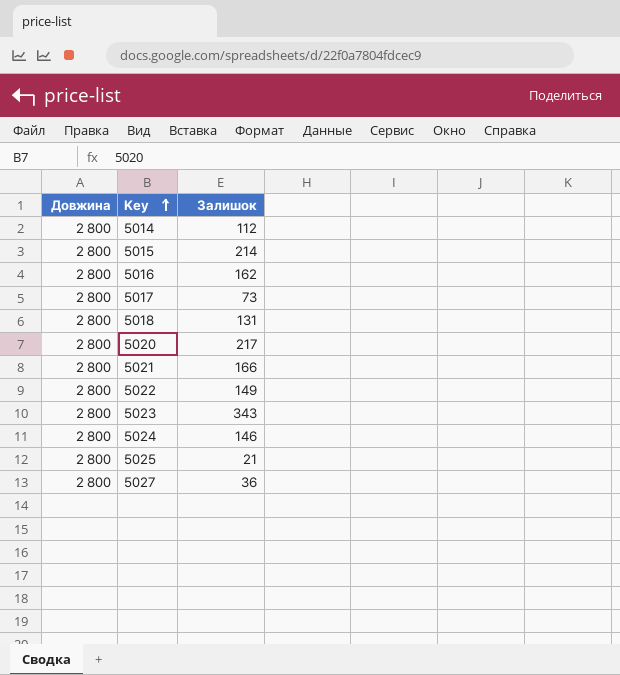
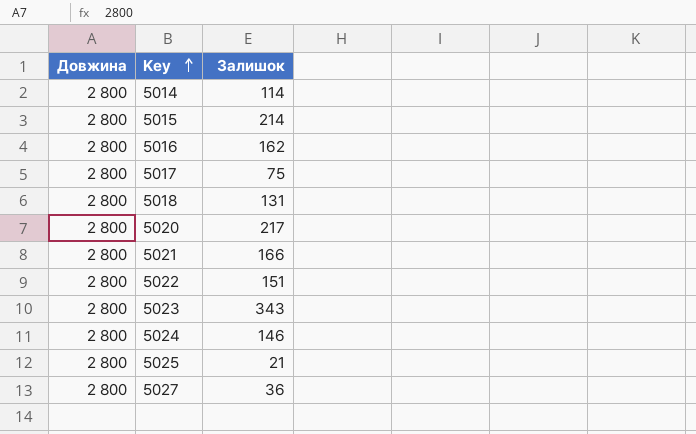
5014 | Залишок: 112 -> 114
5017 | Залишок: 73 -> 75
5022 | Залишок: 149 -> 151

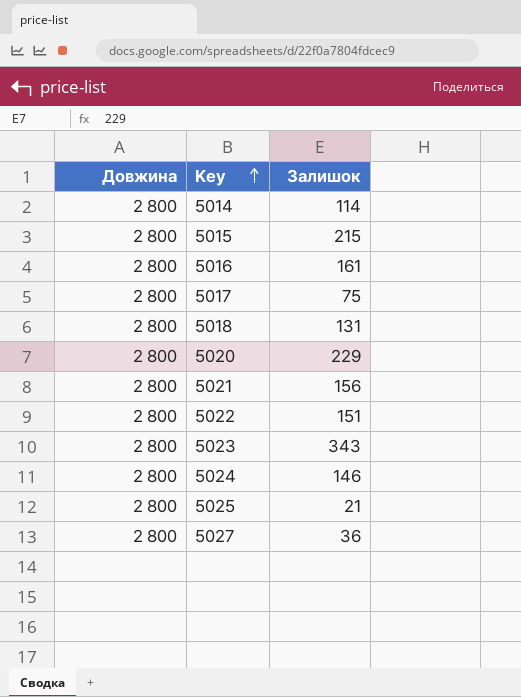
5015 | Залишок: 214 -> 215
5016 | Залишок: 162 -> 161
5020 | Залишок: 217 -> 229
5021 | Залишок: 166 -> 156

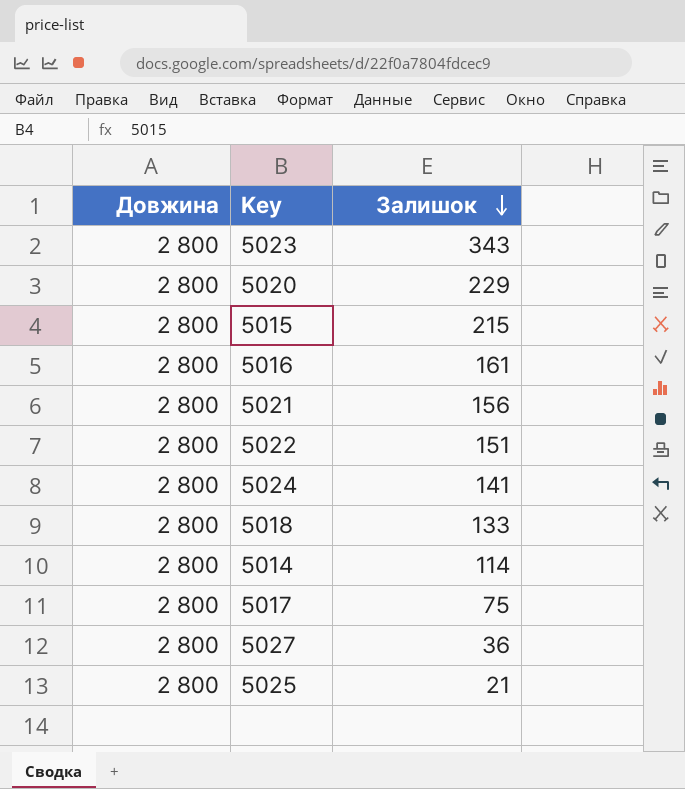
row order: Key ascending -> Залишок descending
5024 | Залишок: 146 -> 141
5018 | Залишок: 131 -> 133

